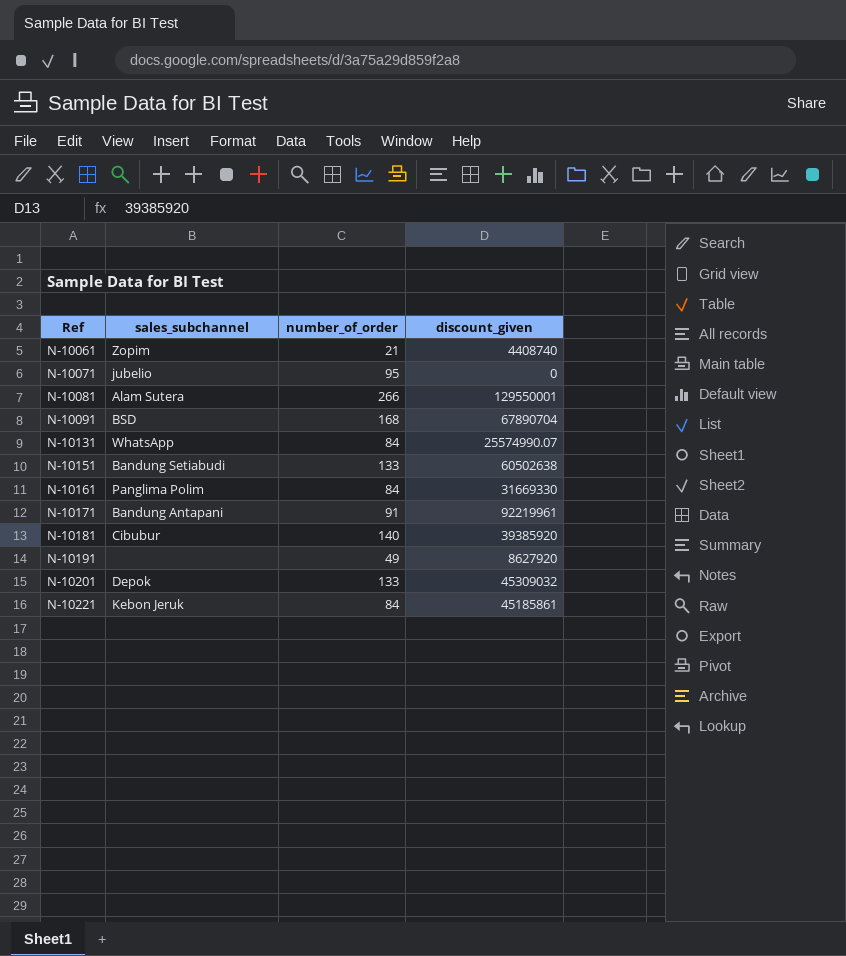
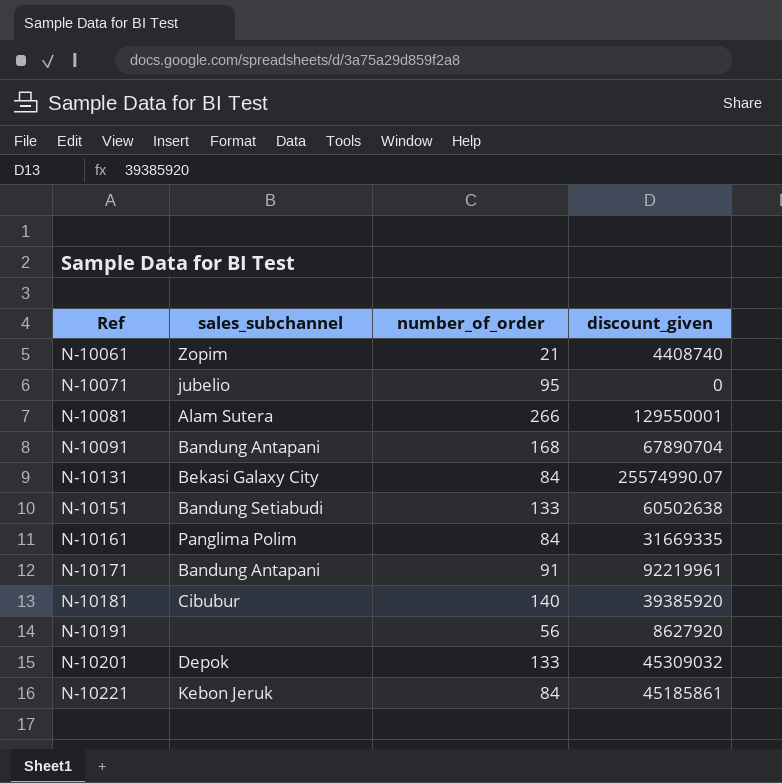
N-10091 | sales_subchannel: BSD -> Bandung Antapani
N-10131 | sales_subchannel: WhatsApp -> Bekasi Galaxy City
N-10161 | discount_given: 31669330 -> 31669335
N-10191 | number_of_order: 49 -> 56

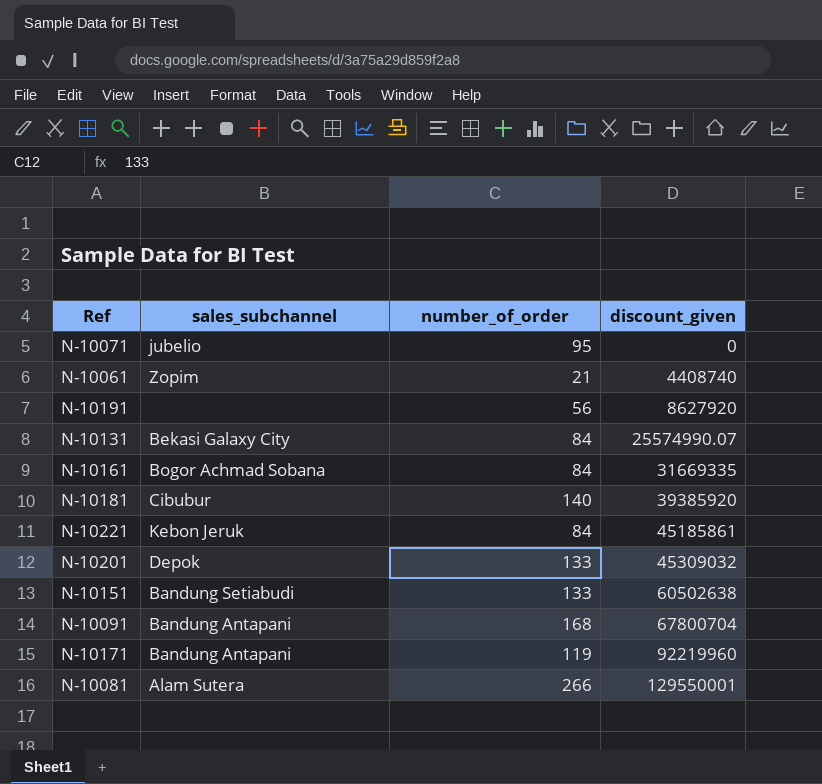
row order: Ref ascending -> discount_given ascending
N-10161 | sales_subchannel: Panglima Polim -> Bogor Achmad Sobana
N-10091 | discount_given: 67890704 -> 67800704
N-10171 | number_of_order: 91 -> 119
N-10171 | discount_given: 92219961 -> 92219960

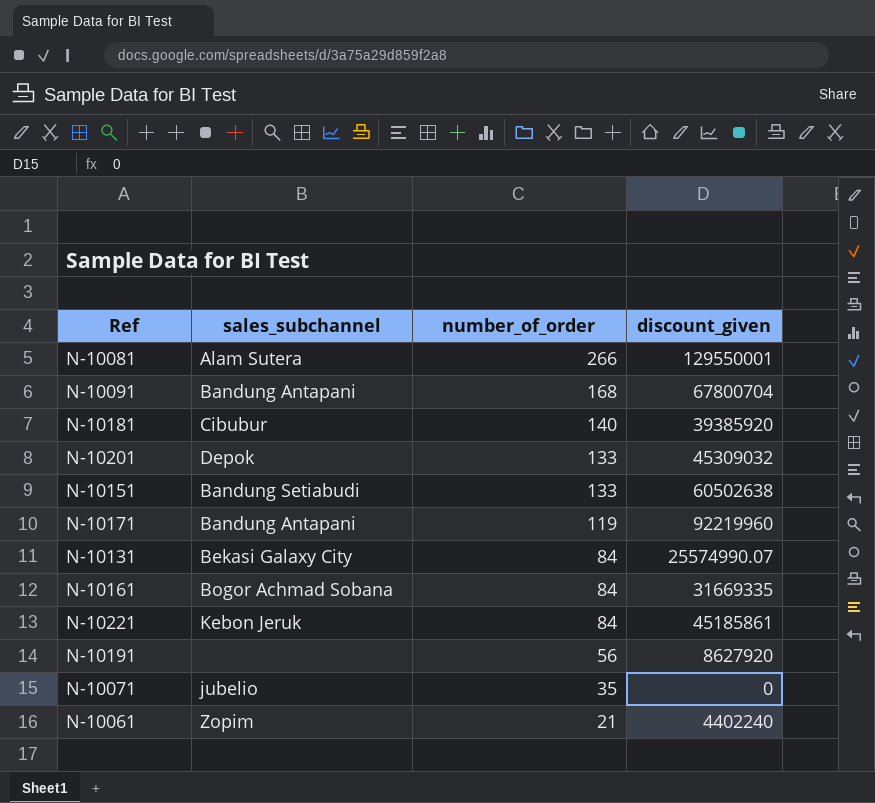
row order: discount_given ascending -> number_of_order descending
N-10071 | number_of_order: 95 -> 35
N-10061 | discount_given: 4408740 -> 4402240

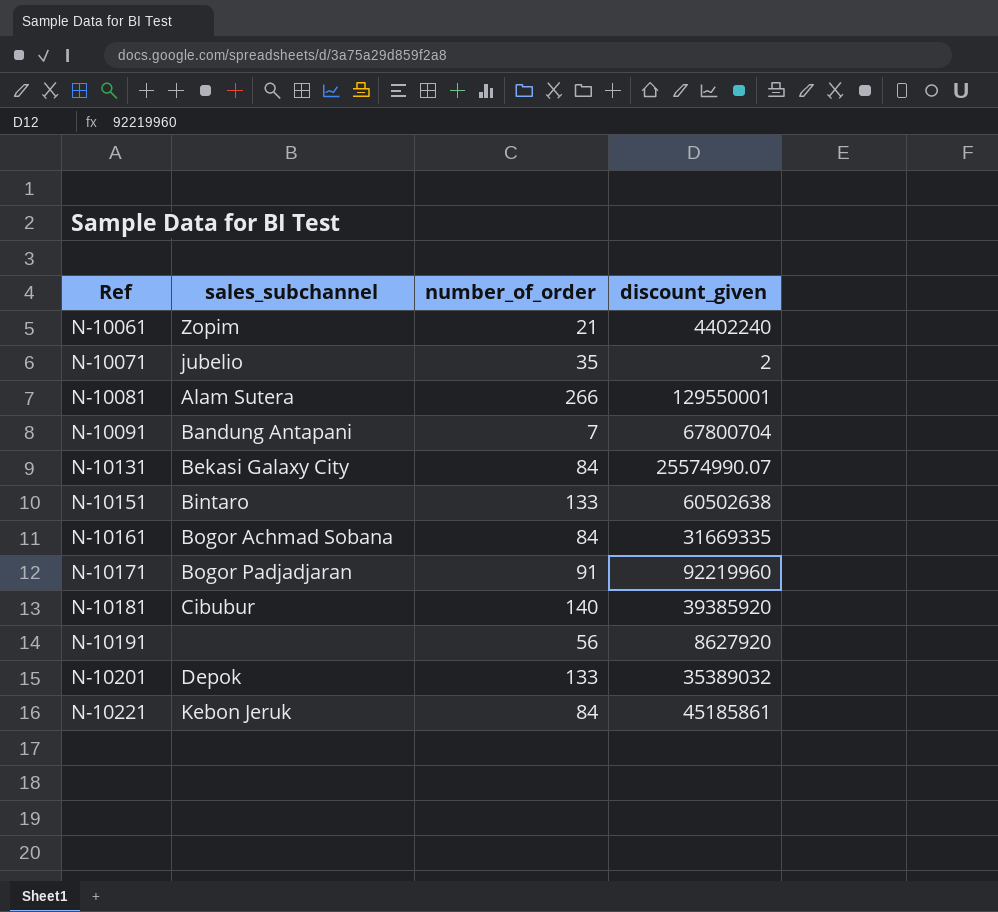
row order: number_of_order descending -> Ref ascending
N-10071 | discount_given: 0 -> 2
N-10091 | number_of_order: 168 -> 7
N-10151 | sales_subchannel: Bandung Setiabudi -> Bintaro
N-10171 | sales_subchannel: Bandung Antapani -> Bogor Padjadjaran
N-10171 | number_of_order: 119 -> 91
N-10201 | discount_given: 45309032 -> 35389032

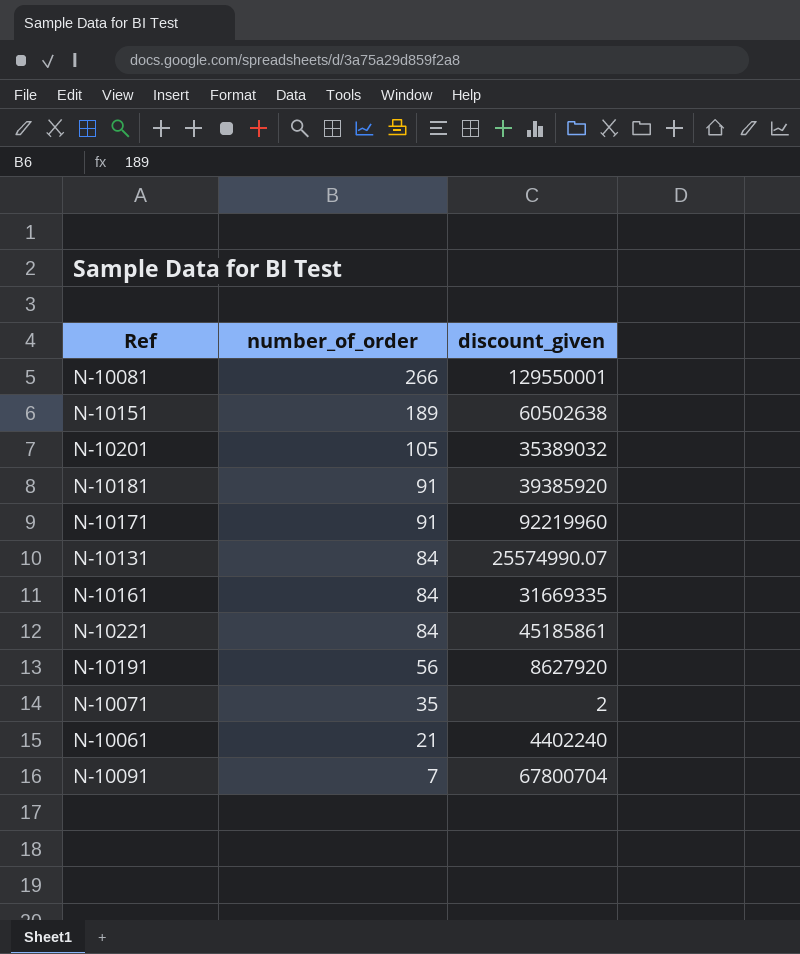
row order: Ref ascending -> number_of_order descending
column sales_subchannel | position: 2 -> none
N-10151 | number_of_order: 133 -> 189
N-10201 | number_of_order: 133 -> 105
N-10181 | number_of_order: 140 -> 91

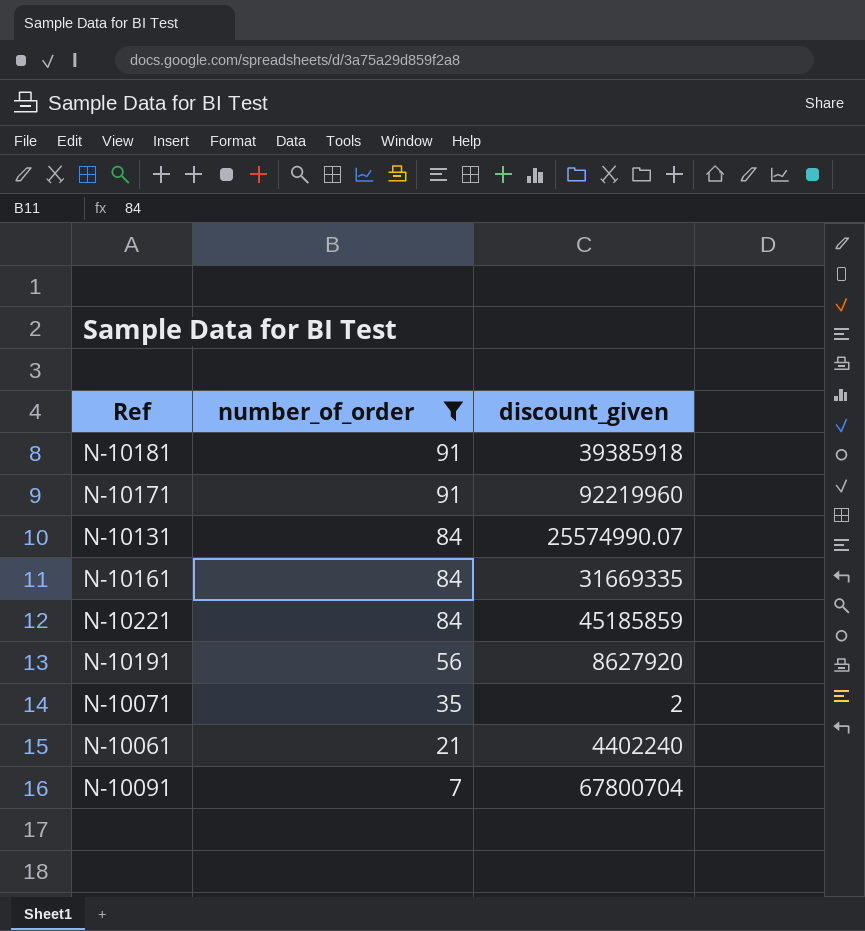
filter: none -> number_of_order <= 91
N-10181 | discount_given: 39385920 -> 39385918
N-10221 | discount_given: 45185861 -> 45185859

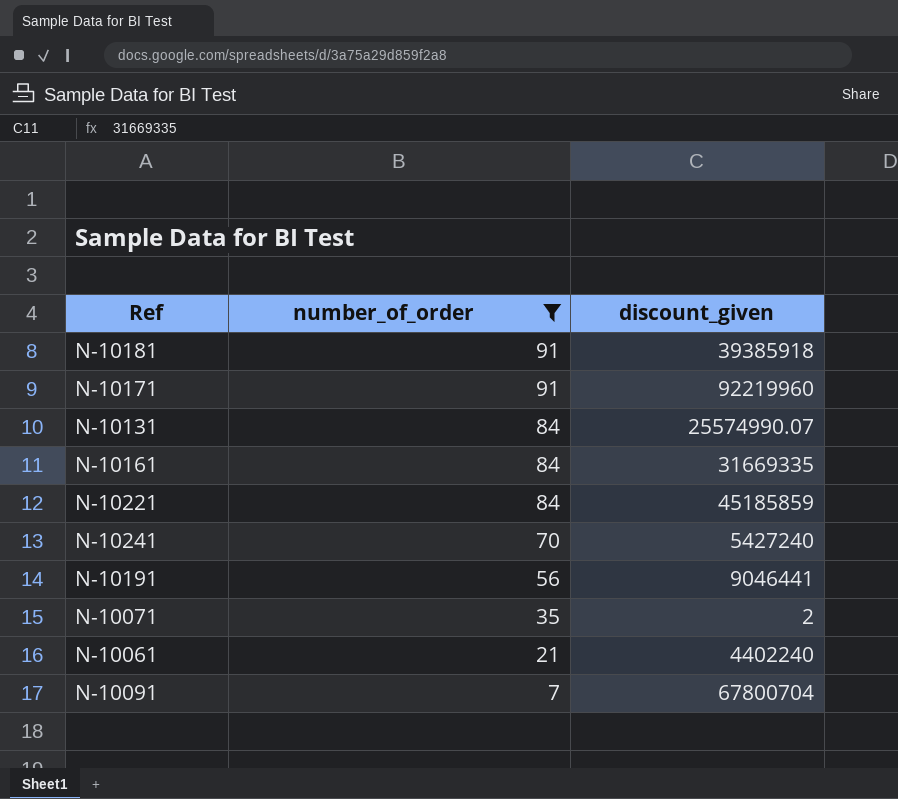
row N-10241: none -> 70 | 5427240
N-10191 | discount_given: 8627920 -> 9046441

